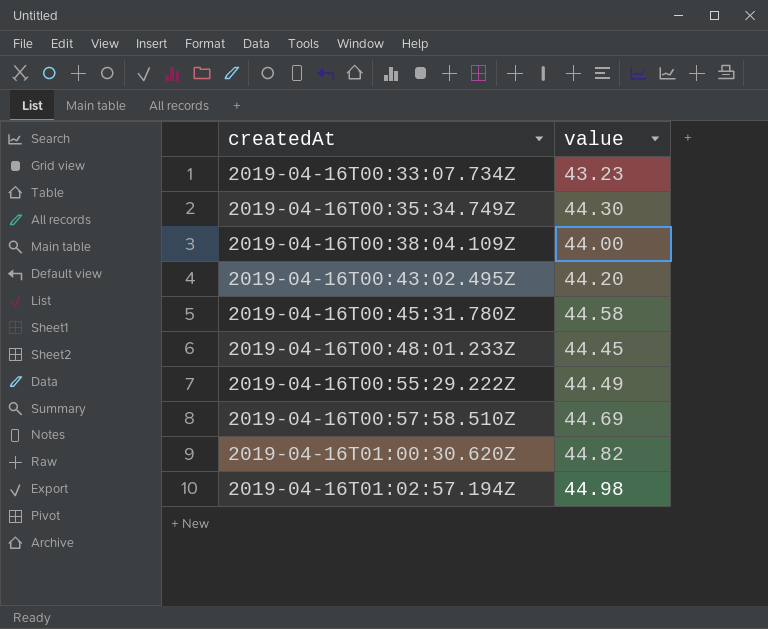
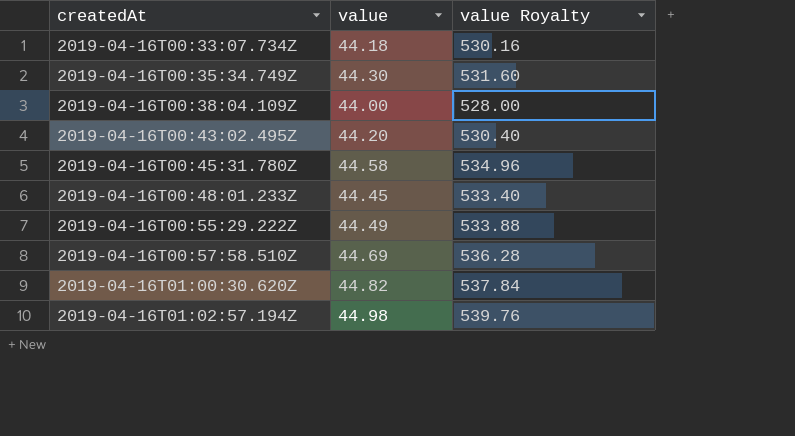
column value Royalty | formula: none -> [value] * 12
2019-04-16T00:33:07.734Z | value: 43.23 -> 44.18

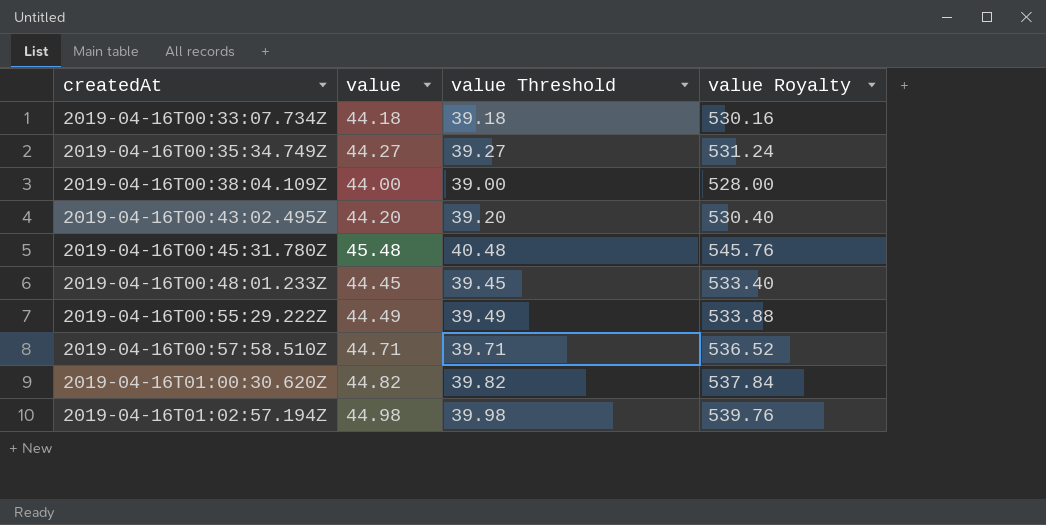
column value Threshold | formula: none -> [value] - 5
2019-04-16T00:35:34.749Z | value: 44.30 -> 44.27
2019-04-16T00:35:34.749Z | value Royalty: 531.60 -> 531.24
2019-04-16T00:45:31.780Z | value: 44.58 -> 45.48
2019-04-16T00:45:31.780Z | value Royalty: 534.96 -> 545.76
2019-04-16T00:57:58.510Z | value: 44.69 -> 44.71
2019-04-16T00:57:58.510Z | value Royalty: 536.28 -> 536.52

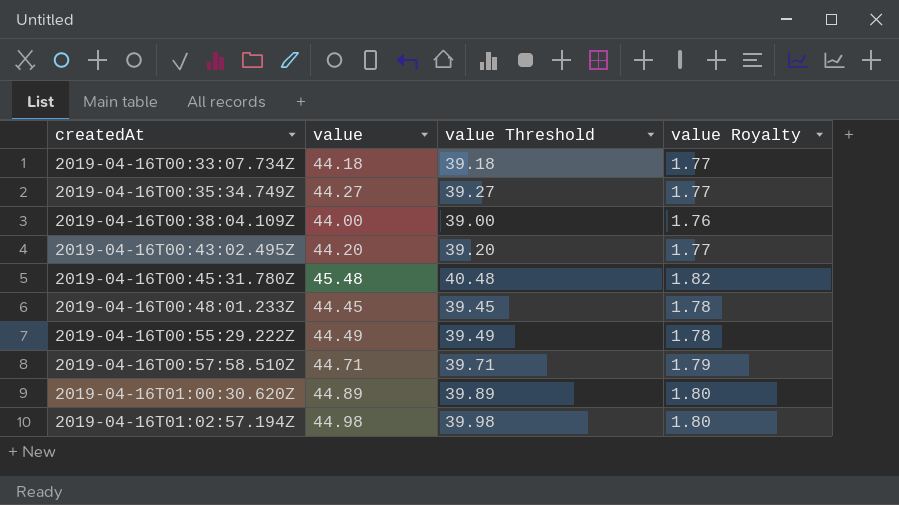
column value Royalty | formula: [value] * 12 -> [value] * 0.04
2019-04-16T01:00:30.620Z | value: 44.82 -> 44.89
2019-04-16T01:00:30.620Z | value Threshold: 39.82 -> 39.89

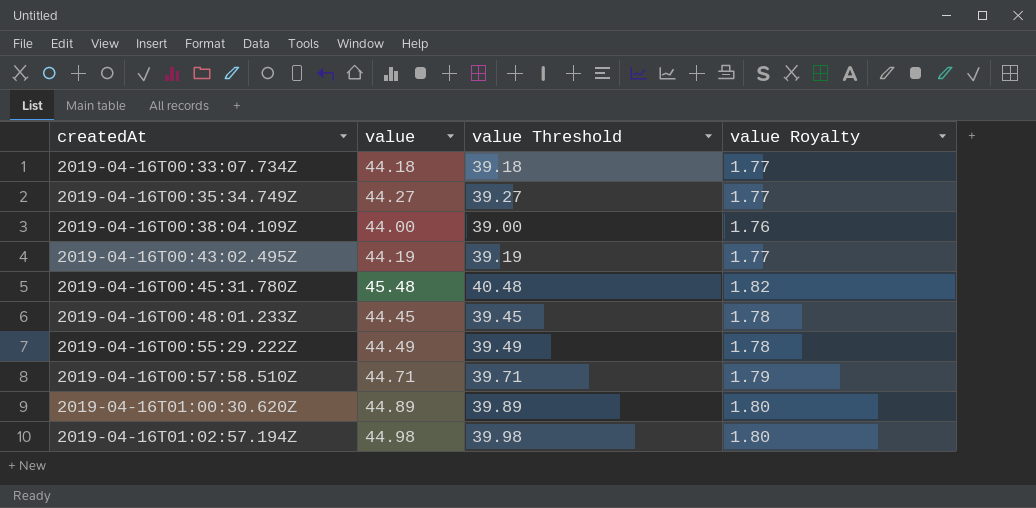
2019-04-16T00:43:02.495Z | value: 44.20 -> 44.19
2019-04-16T00:43:02.495Z | value Threshold: 39.20 -> 39.19

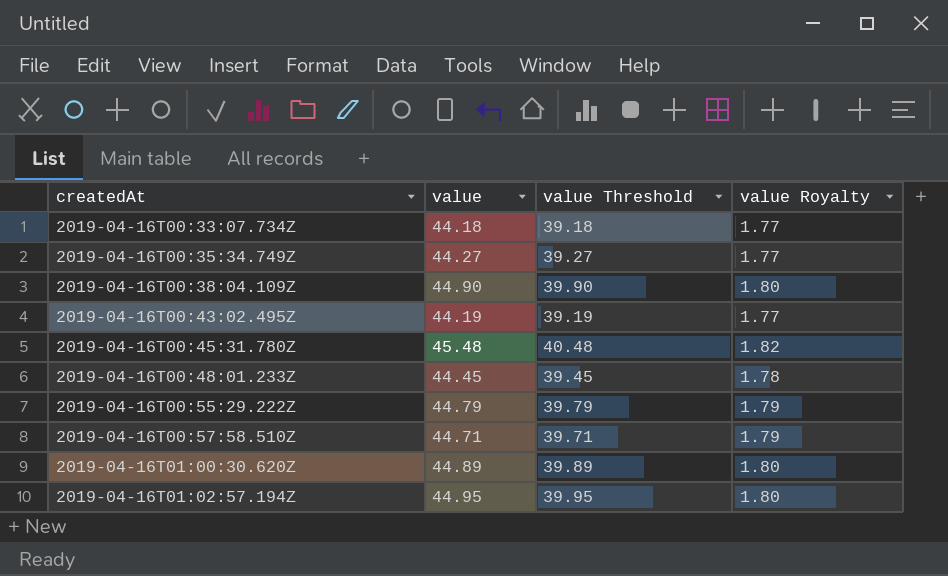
2019-04-16T00:38:04.109Z | value: 44.00 -> 44.90
2019-04-16T00:38:04.109Z | value Threshold: 39.00 -> 39.90
2019-04-16T00:38:04.109Z | value Royalty: 1.76 -> 1.80
2019-04-16T00:55:29.222Z | value: 44.49 -> 44.79
2019-04-16T00:55:29.222Z | value Threshold: 39.49 -> 39.79
2019-04-16T00:55:29.222Z | value Royalty: 1.78 -> 1.79
2019-04-16T01:02:57.194Z | value: 44.98 -> 44.95
2019-04-16T01:02:57.194Z | value Threshold: 39.98 -> 39.95

